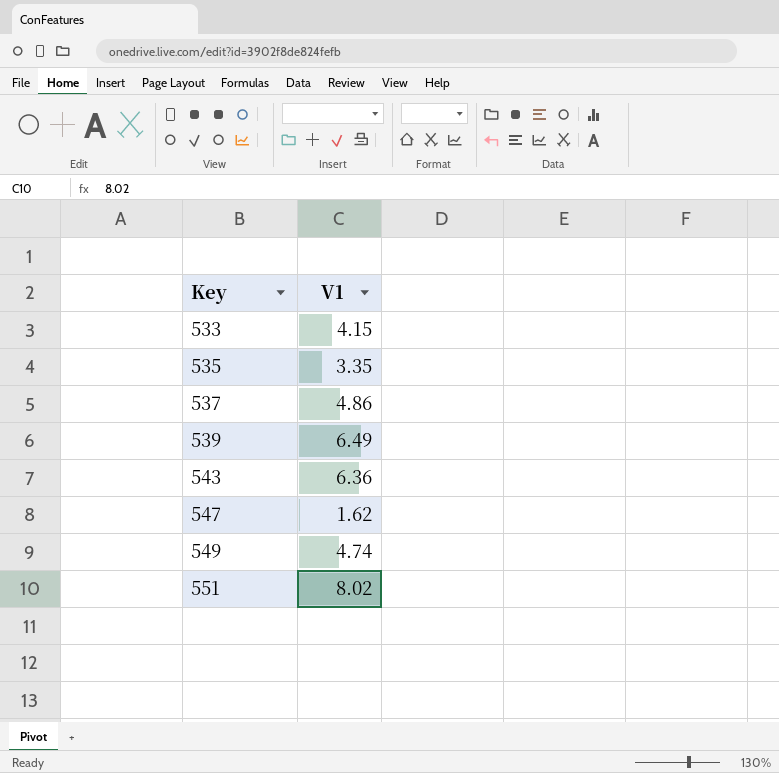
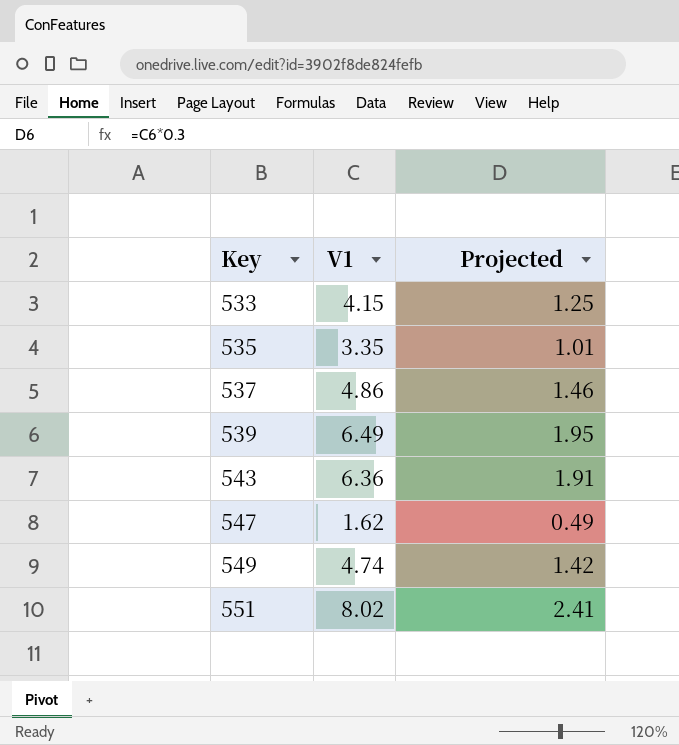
column Projected | formula: none -> [V1] * 0.3

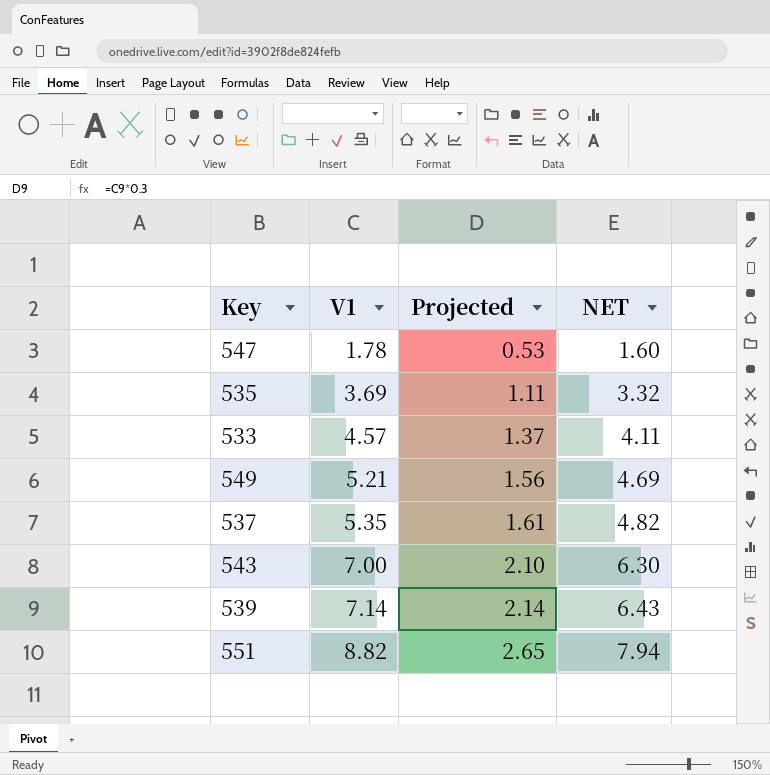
row order: Key ascending -> V1 ascending
column NET | formula: none -> [V1] * 0.9
547 | V1: 1.62 -> 1.78
547 | Projected: 0.49 -> 0.53
535 | V1: 3.35 -> 3.69
535 | Projected: 1.01 -> 1.11
533 | V1: 4.15 -> 4.57
533 | Projected: 1.25 -> 1.37
549 | V1: 4.74 -> 5.21
549 | Projected: 1.42 -> 1.56
537 | V1: 4.86 -> 5.35
537 | Projected: 1.46 -> 1.61
543 | V1: 6.36 -> 7.00
543 | Projected: 1.91 -> 2.10
539 | V1: 6.49 -> 7.14
539 | Projected: 1.95 -> 2.14
551 | V1: 8.02 -> 8.82
551 | Projected: 2.41 -> 2.65

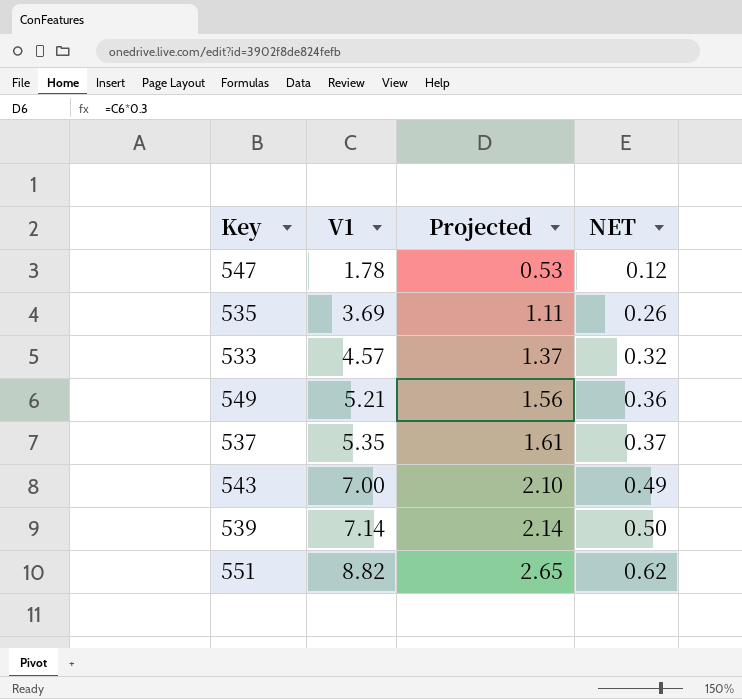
column NET | formula: [V1] * 0.9 -> [V1] * 0.07

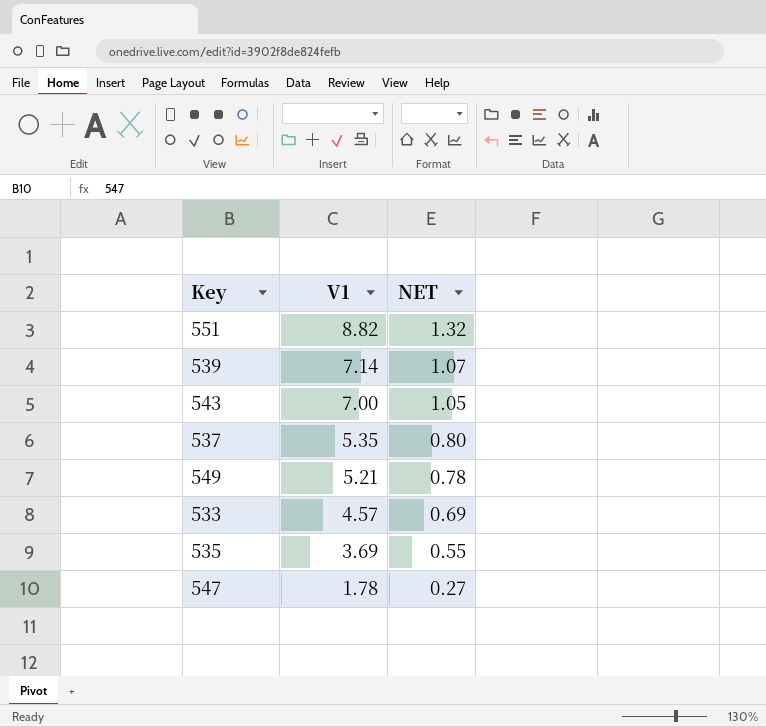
row order: V1 ascending -> V1 descending
column Projected | formula: [V1] * 0.3 -> none
column NET | formula: [V1] * 0.07 -> [V1] * 0.15

